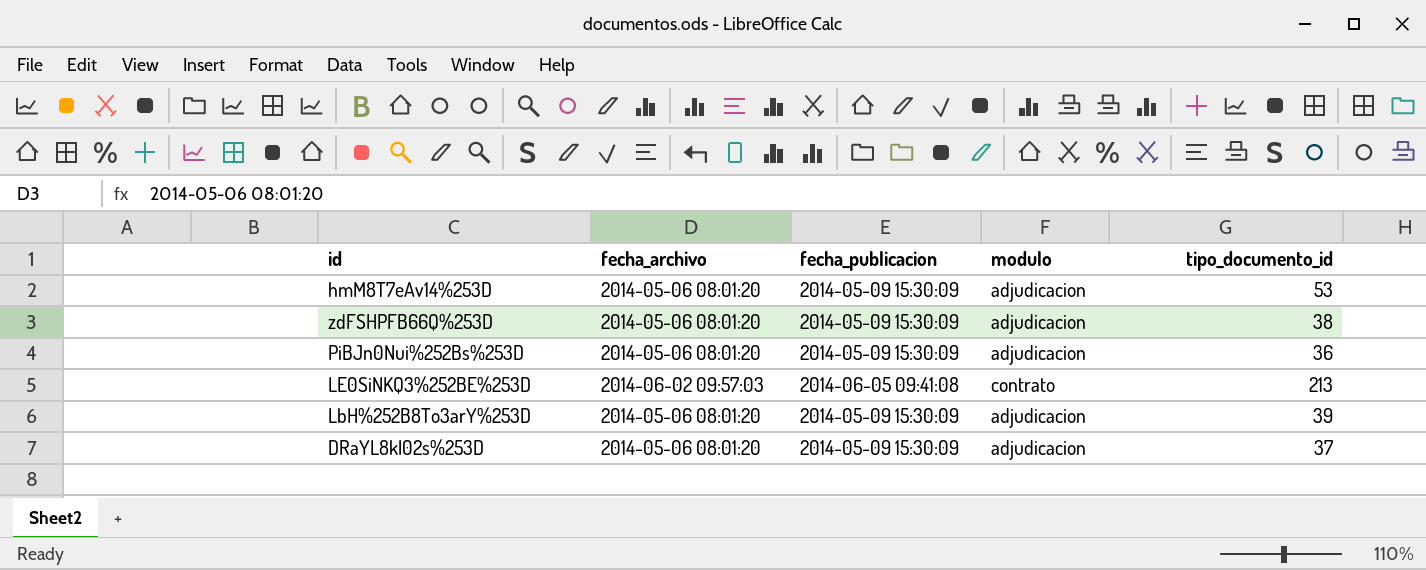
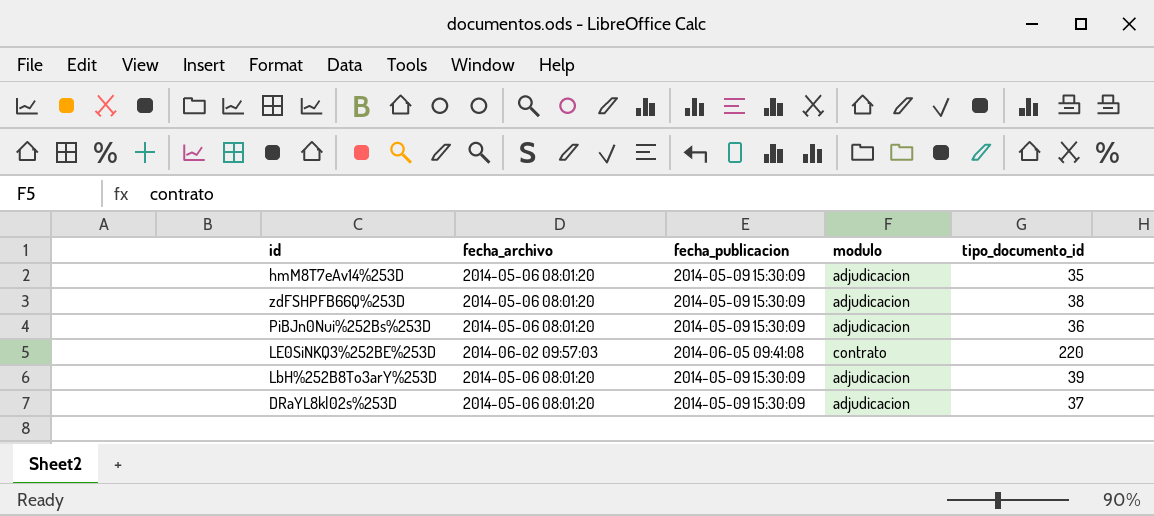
hmM8T7eAv14%253D | tipo_documento_id: 53 -> 35
LE0SiNKQ3%252BE%253D | tipo_documento_id: 213 -> 220

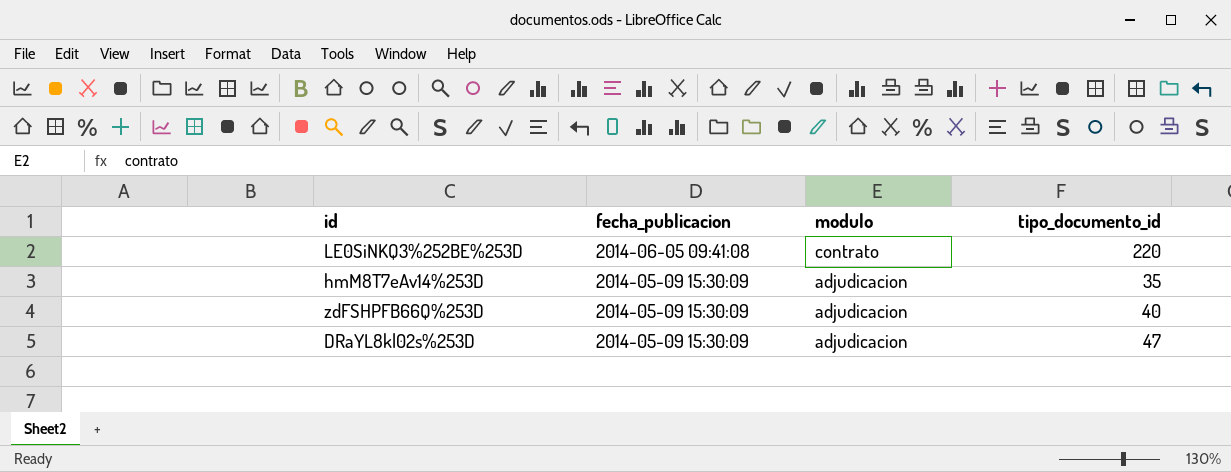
row order: none -> fecha_publicacion descending
column fecha_archivo | position: 2 -> none
row PiBJn0Nui%252Bs%253D: 2014-05-06 08:01:20 | 2014-05-09 15:30:09 | adjudicacion | 36 -> none
row LbH%252B8To3arY%253D: 2014-05-06 08:01:20 | 2014-05-09 15:30:09 | adjudicacion | 39 -> none
zdFSHPFB66Q%253D | tipo_documento_id: 38 -> 40
DRaYL8kl02s%253D | tipo_documento_id: 37 -> 47

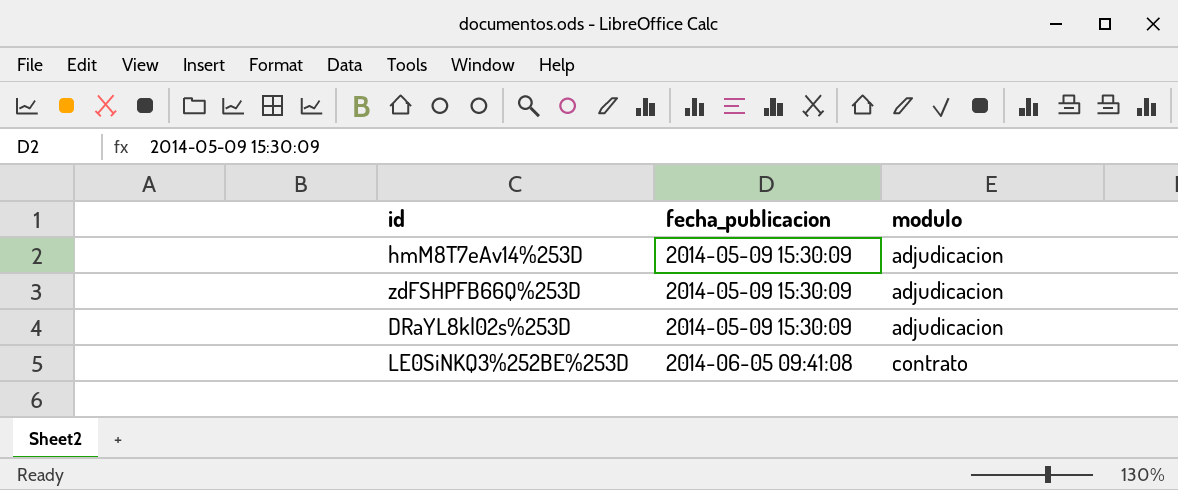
row order: fecha_publicacion descending -> fecha_publicacion ascending
column tipo_documento_id | position: 4 -> none

